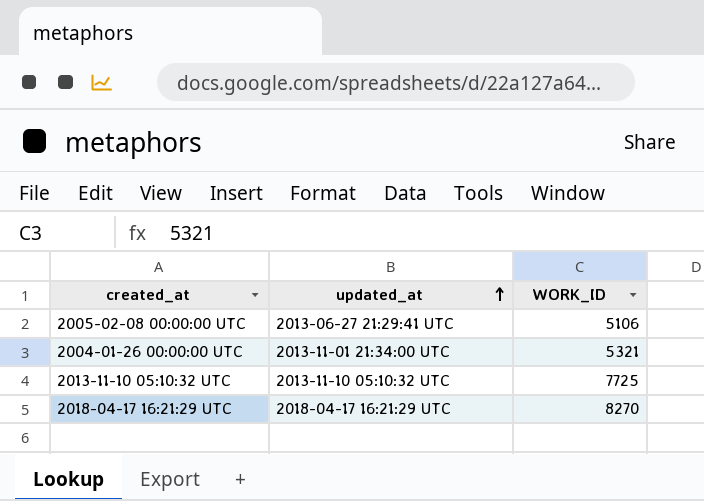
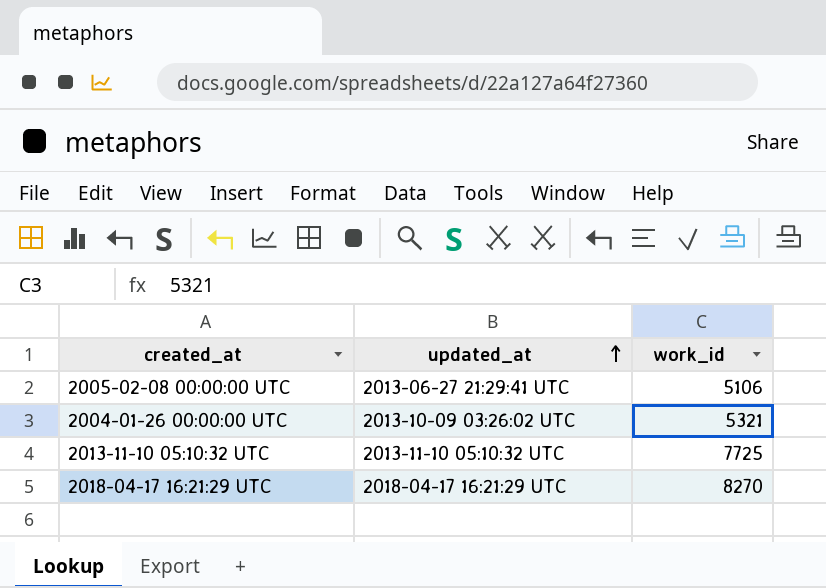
column name: WORK_ID -> work_id
2004-01-26 00:00:00 UTC | updated_at: 2013-11-01 21:34:00 UTC -> 2013-10-09 03:26:02 UTC

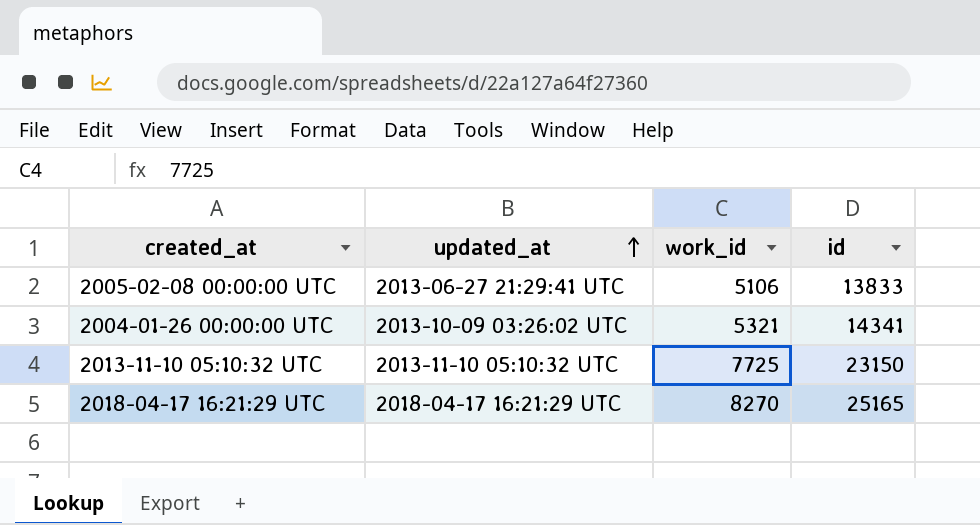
column id | position: none -> 4

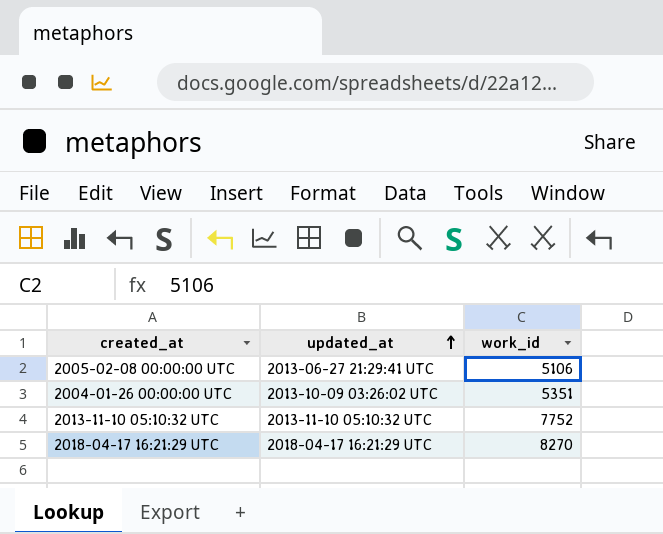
column id | position: 4 -> none
2004-01-26 00:00:00 UTC | work_id: 5321 -> 5351
2013-11-10 05:10:32 UTC | work_id: 7725 -> 7752

